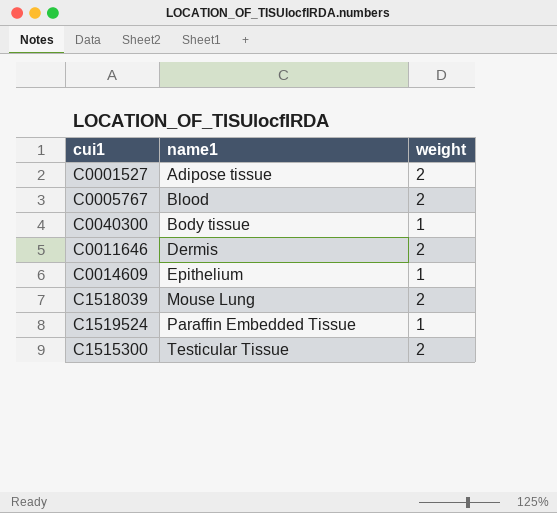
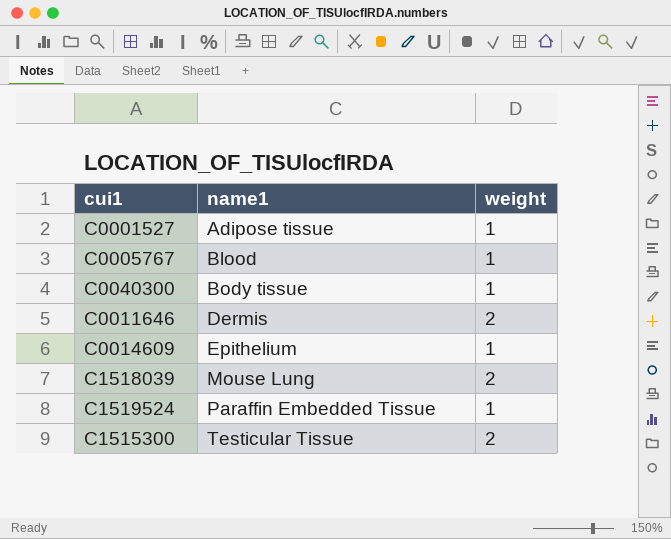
C0001527 | weight: 2 -> 1
C0005767 | weight: 2 -> 1

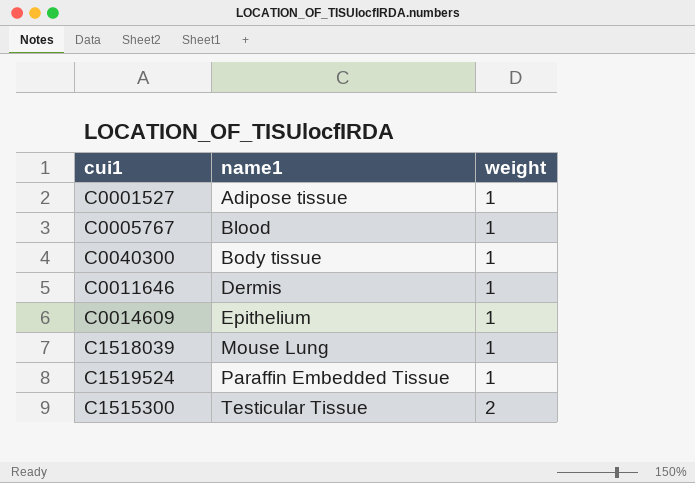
C0011646 | weight: 2 -> 1
C1518039 | weight: 2 -> 1

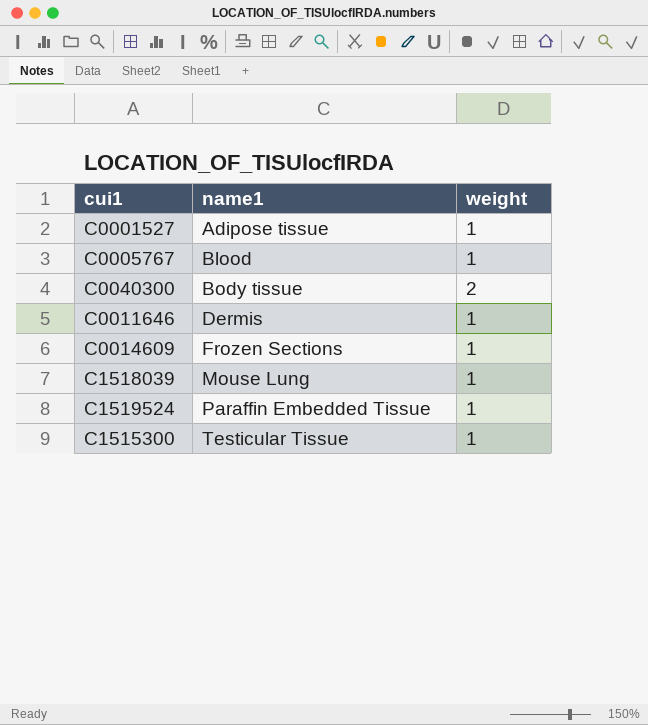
C0040300 | weight: 1 -> 2
C0014609 | name1: Epithelium -> Frozen Sections
C1515300 | weight: 2 -> 1

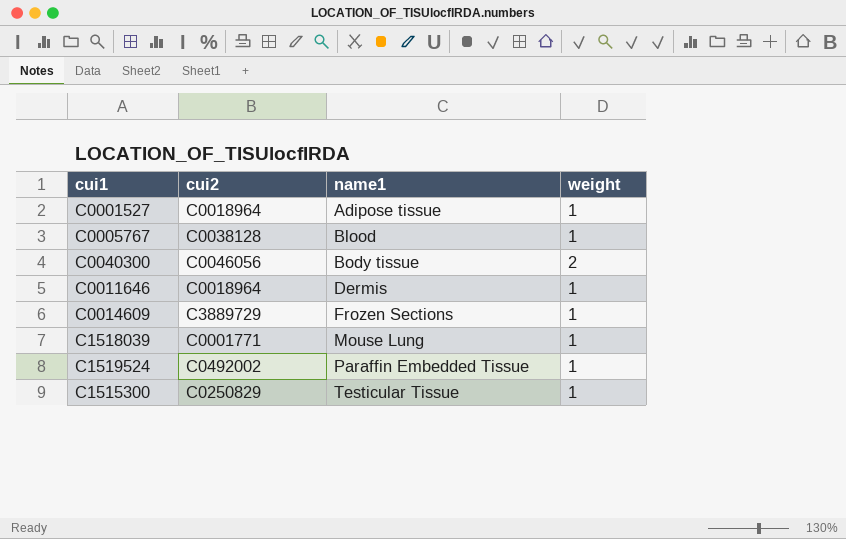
column cui2 | position: none -> 2

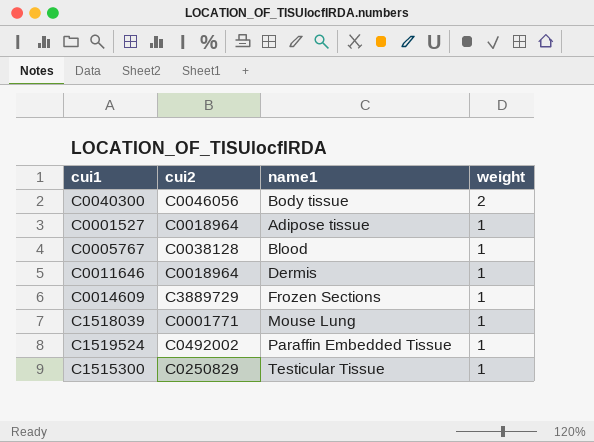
row order: name1 ascending -> weight descending

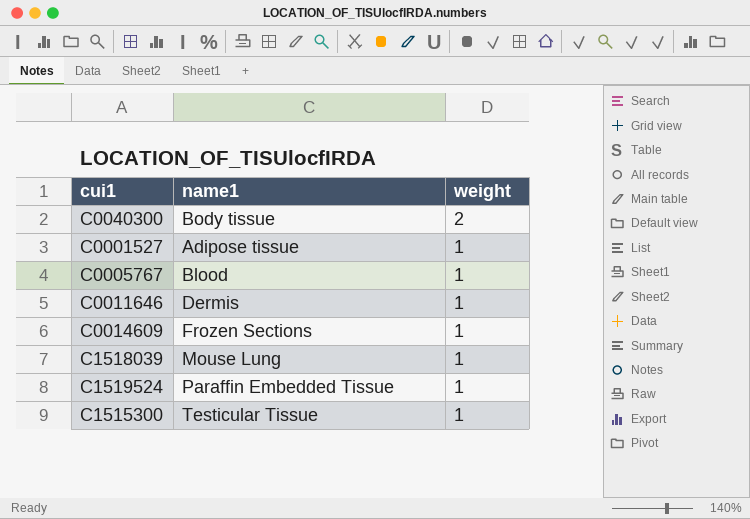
column cui2 | position: 2 -> none

